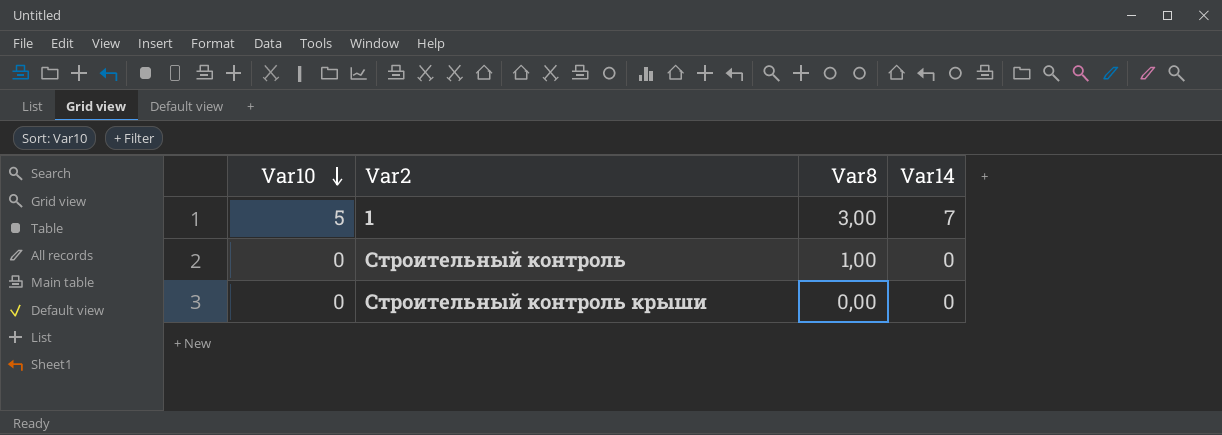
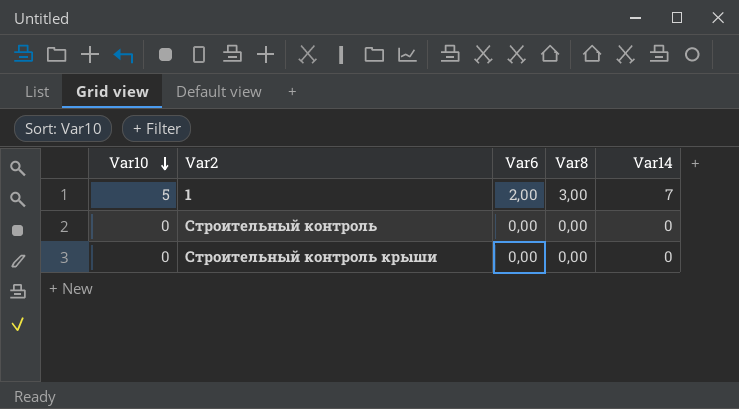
column Var6 | position: none -> 3
Строительный контроль | Var8: 1,00 -> 0,00

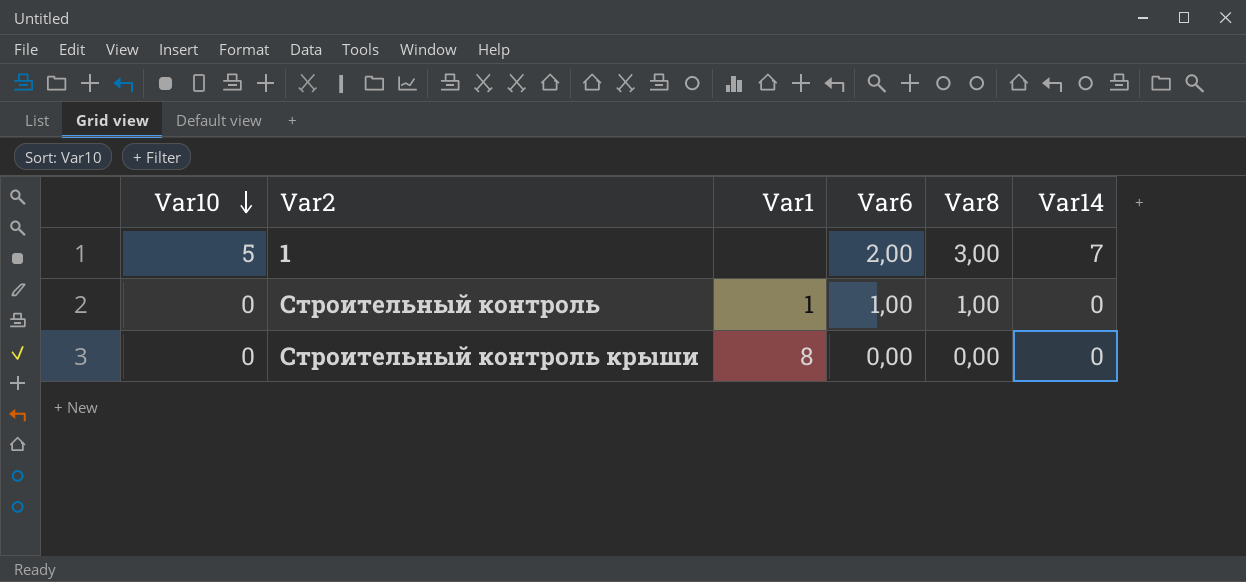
column Var1 | position: none -> 3
Строительный контроль | Var6: 0,00 -> 1,00
Строительный контроль | Var8: 0,00 -> 1,00

